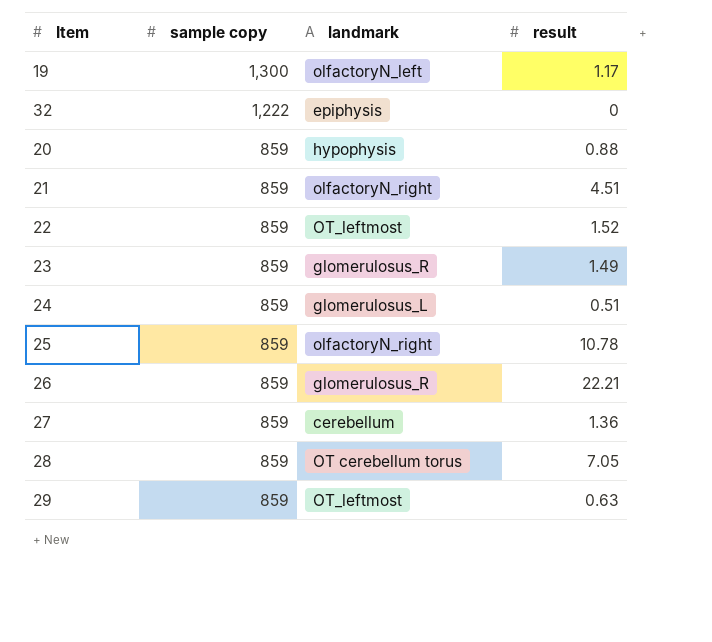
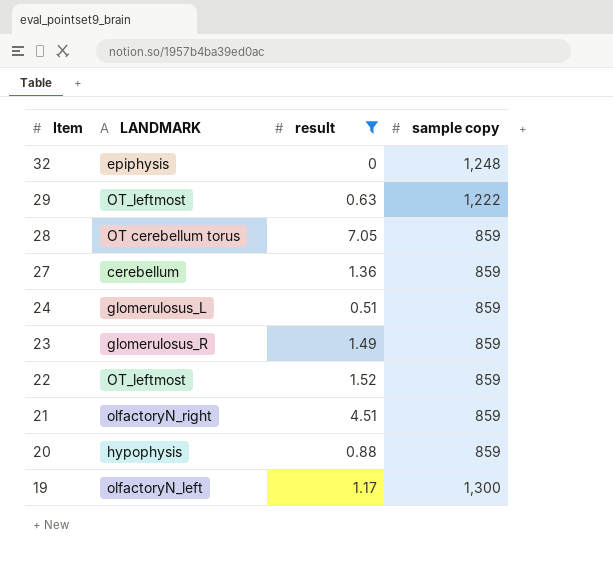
filter: none -> result <= 7.05
row order: sample copy descending -> Item descending
column name: landmark -> LANDMARK
column sample copy | position: 2 -> 4
32 | sample copy: 1,222 -> 1,248
29 | sample copy: 859 -> 1,222

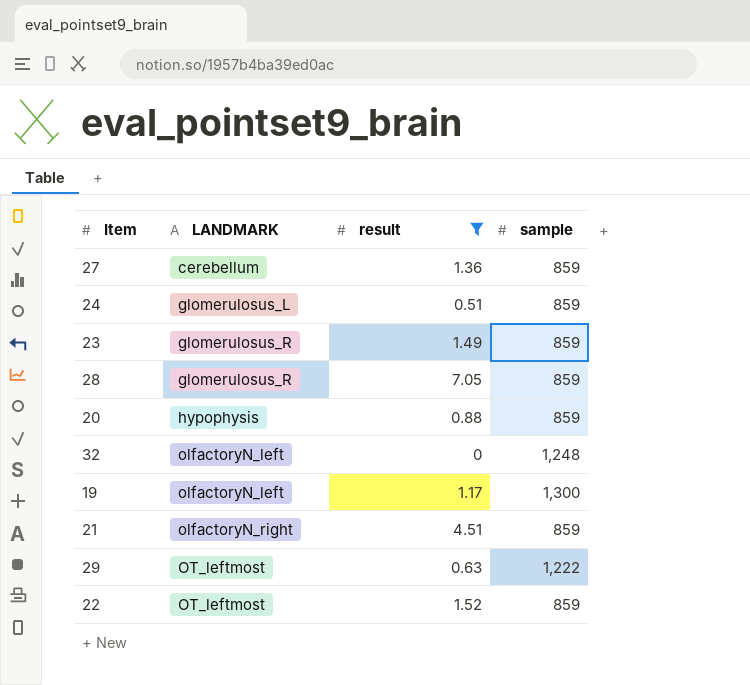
row order: Item descending -> LANDMARK ascending
column name: sample copy -> sample
28 | LANDMARK: OT cerebellum torus -> glomerulosus_R
32 | LANDMARK: epiphysis -> olfactoryN_left

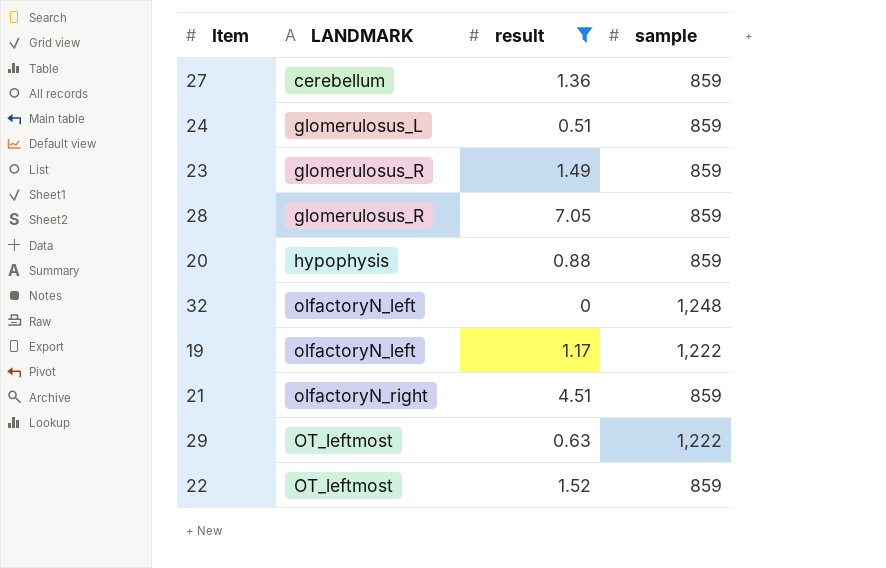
19 | sample: 1,300 -> 1,222

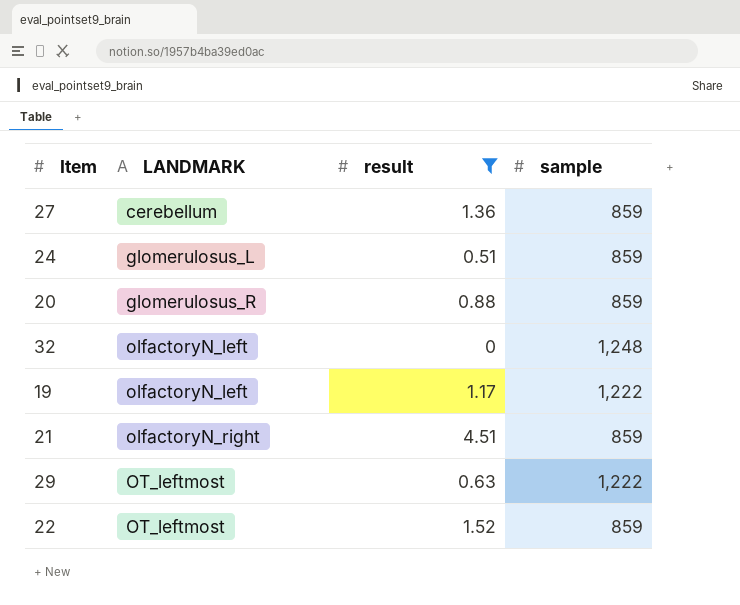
row 23: glomerulosus_R | 1.49 | 859 -> none
row 28: glomerulosus_R | 7.05 | 859 -> none
20 | LANDMARK: hypophysis -> glomerulosus_R

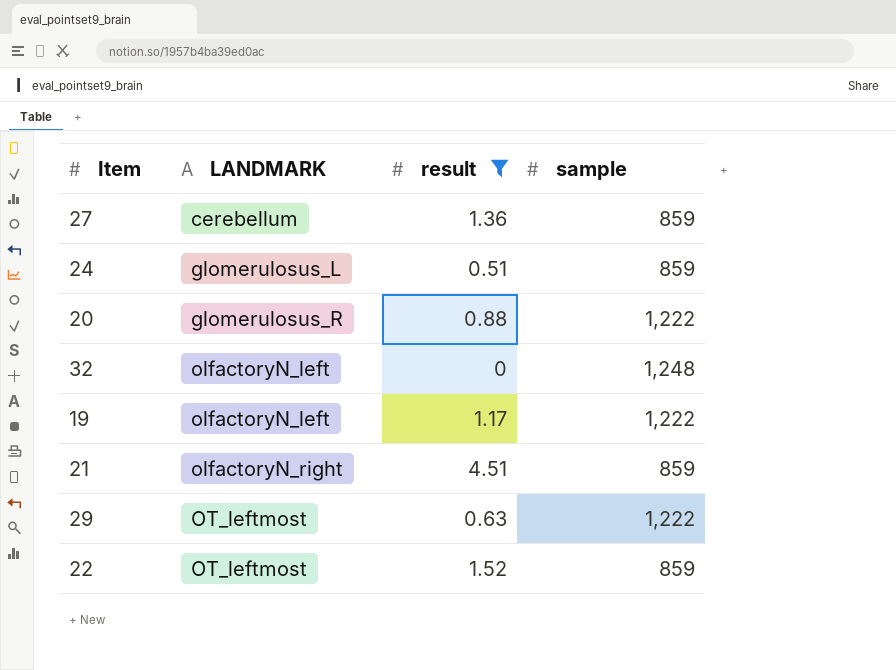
20 | sample: 859 -> 1,222

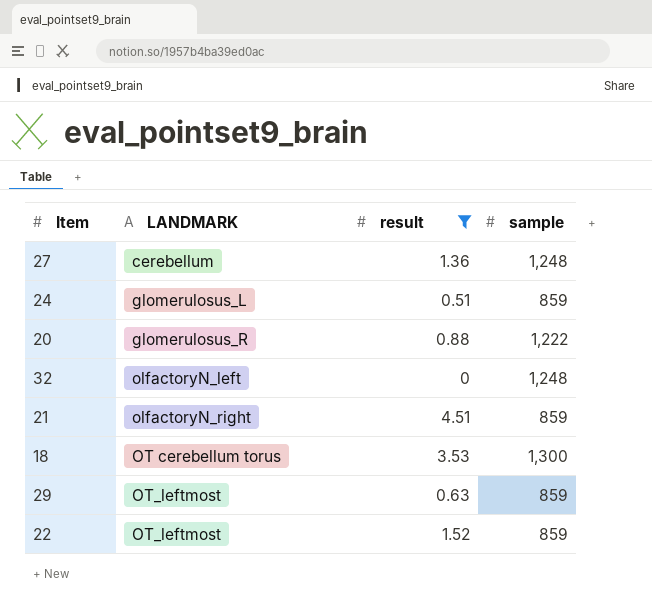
row 19: olfactoryN_left | 1.17 | 1,222 -> none
27 | sample: 859 -> 1,248
row 18: none -> OT cerebellum torus | 3.53 | 1,300
29 | sample: 1,222 -> 859

